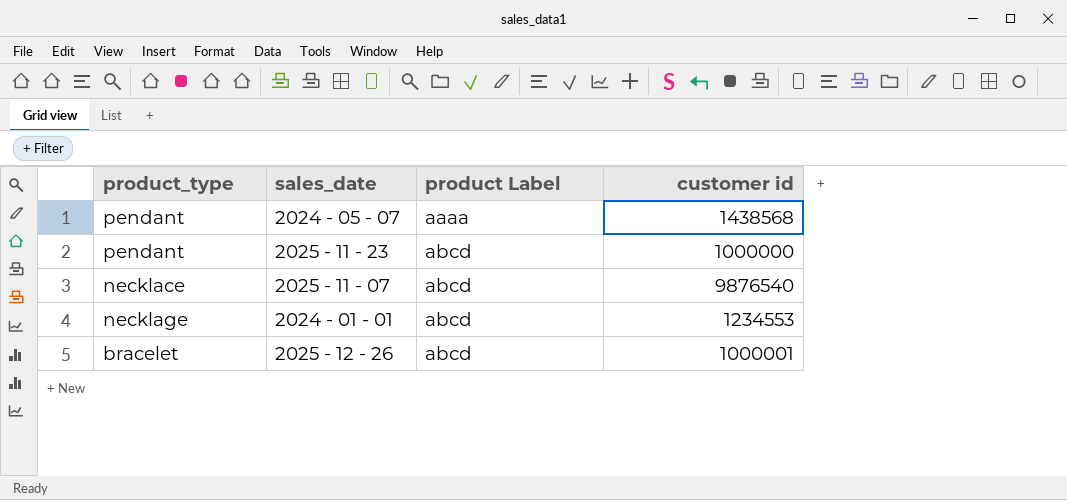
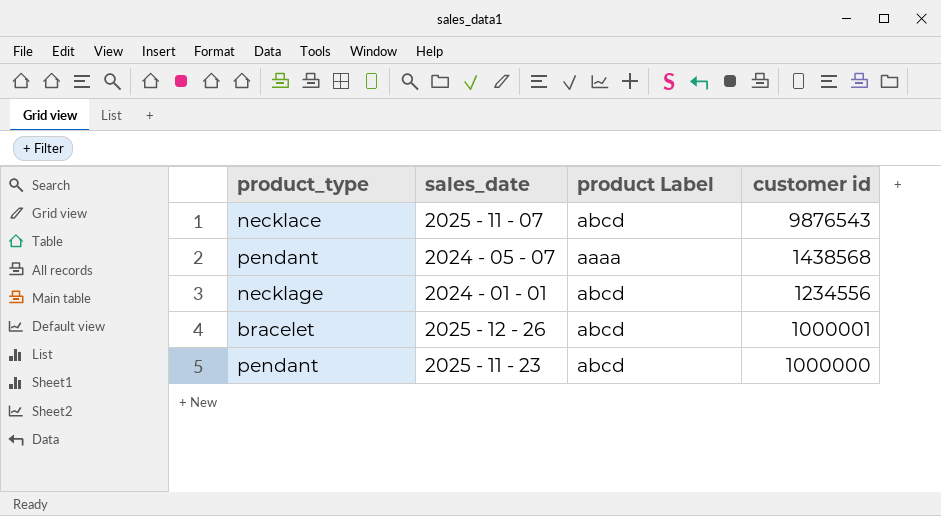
row order: product Label ascending -> customer id descending
2025 - 11 - 07 | customer id: 9876540 -> 9876543
2024 - 01 - 01 | customer id: 1234553 -> 1234556

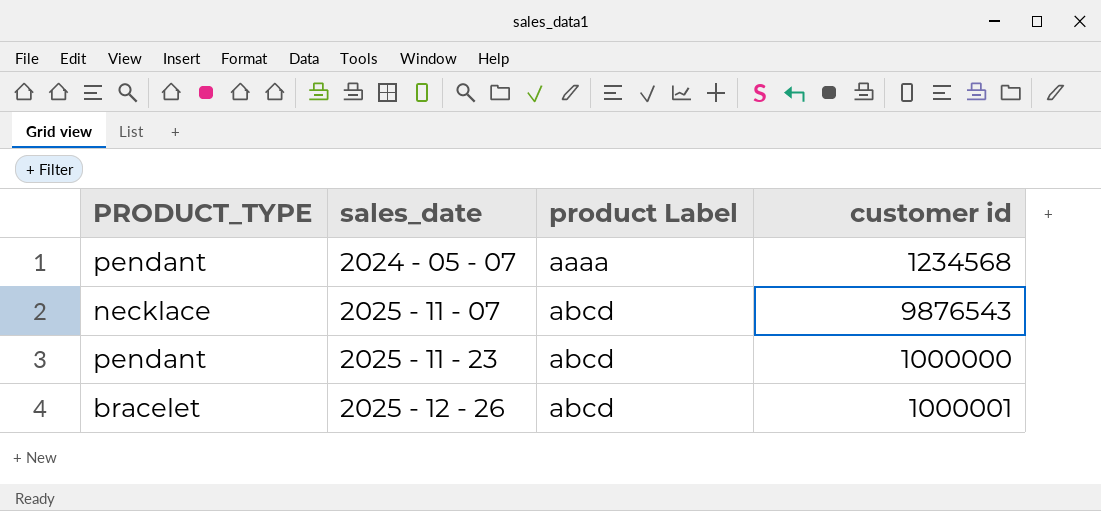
row order: customer id descending -> sales_date ascending
column name: product_type -> PRODUCT_TYPE
row 2024 - 01 - 01: necklage | abcd | 1234556 -> none
2024 - 05 - 07 | customer id: 1438568 -> 1234568

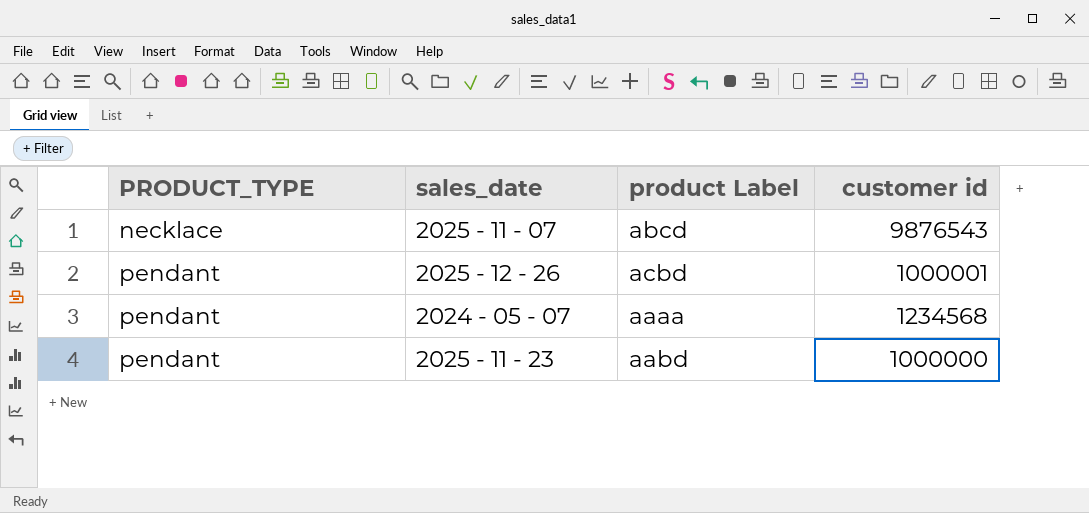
row order: sales_date ascending -> PRODUCT_TYPE ascending
2025 - 12 - 26 | PRODUCT_TYPE: bracelet -> pendant
2025 - 12 - 26 | product Label: abcd -> acbd
2025 - 11 - 23 | product Label: abcd -> aabd

